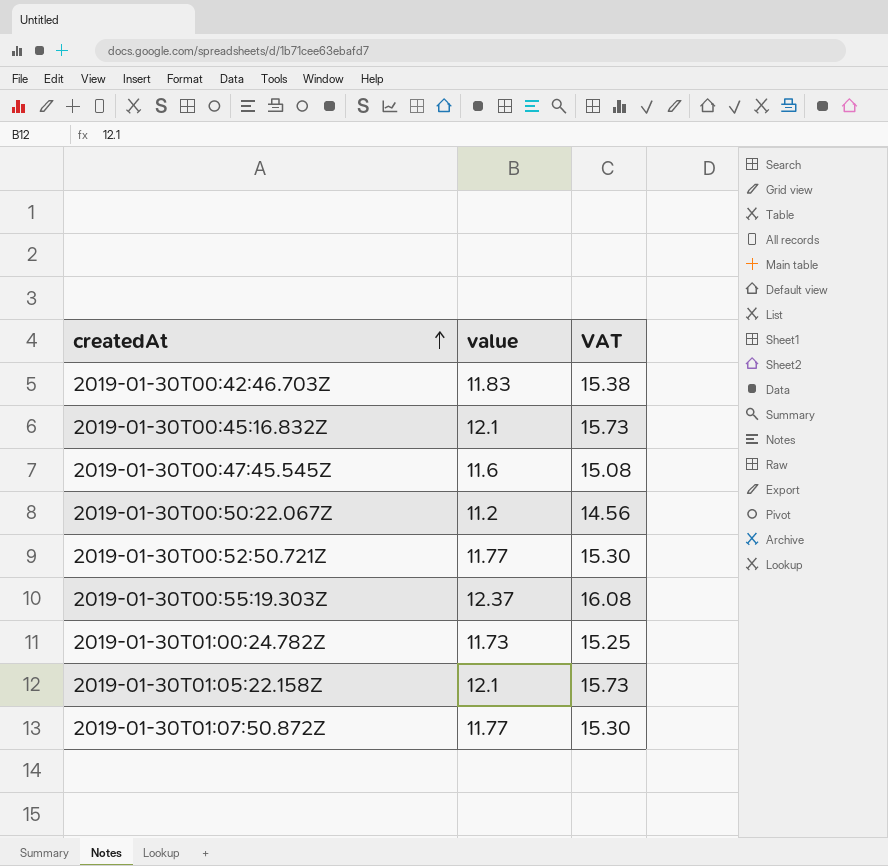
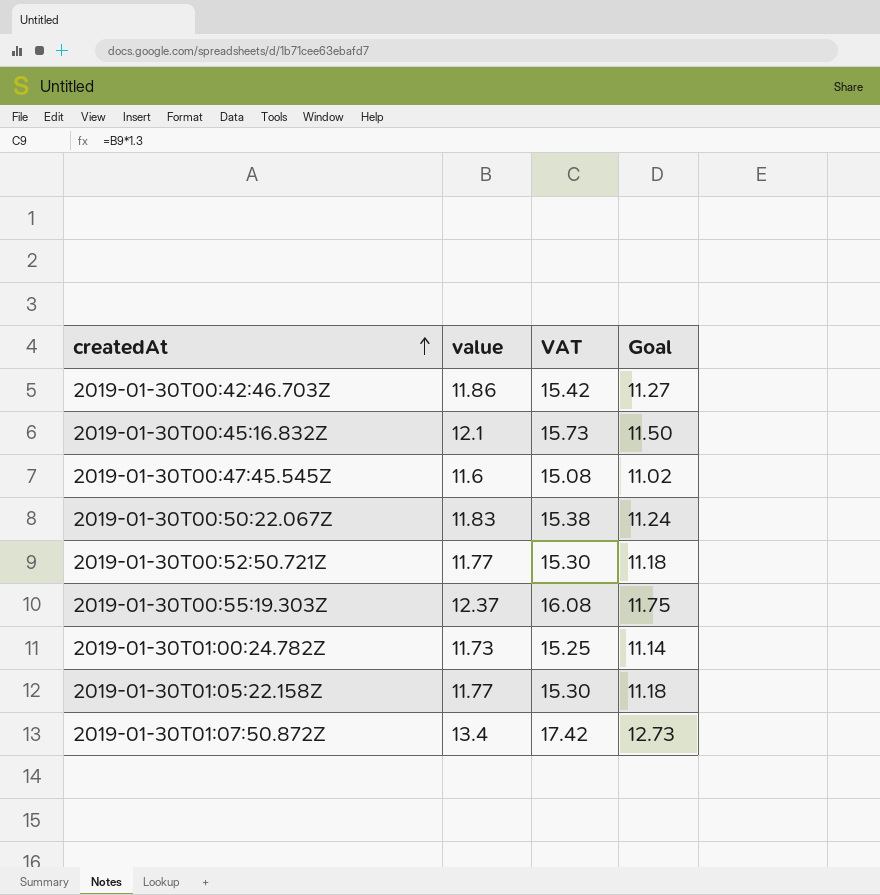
column Goal | formula: none -> [value] * 0.95
2019-01-30T00:42:46.703Z | value: 11.83 -> 11.86
2019-01-30T00:42:46.703Z | VAT: 15.38 -> 15.42
2019-01-30T00:50:22.067Z | value: 11.2 -> 11.83
2019-01-30T00:50:22.067Z | VAT: 14.56 -> 15.38
2019-01-30T01:05:22.158Z | value: 12.1 -> 11.77
2019-01-30T01:05:22.158Z | VAT: 15.73 -> 15.30
2019-01-30T01:07:50.872Z | value: 11.77 -> 13.4
2019-01-30T01:07:50.872Z | VAT: 15.30 -> 17.42

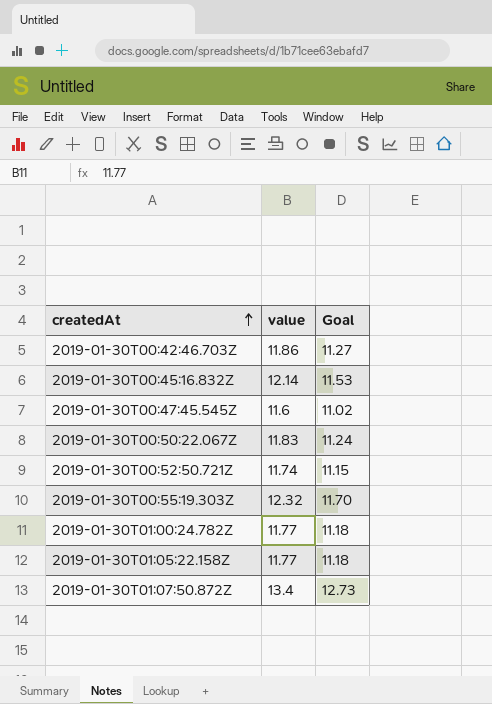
column VAT | formula: [value] * 1.3 -> none
2019-01-30T00:45:16.832Z | value: 12.1 -> 12.14
2019-01-30T00:45:16.832Z | Goal: 11.50 -> 11.53
2019-01-30T00:52:50.721Z | value: 11.77 -> 11.74
2019-01-30T00:52:50.721Z | Goal: 11.18 -> 11.15
2019-01-30T00:55:19.303Z | value: 12.37 -> 12.32
2019-01-30T00:55:19.303Z | Goal: 11.75 -> 11.70
2019-01-30T01:00:24.782Z | value: 11.73 -> 11.77
2019-01-30T01:00:24.782Z | Goal: 11.14 -> 11.18

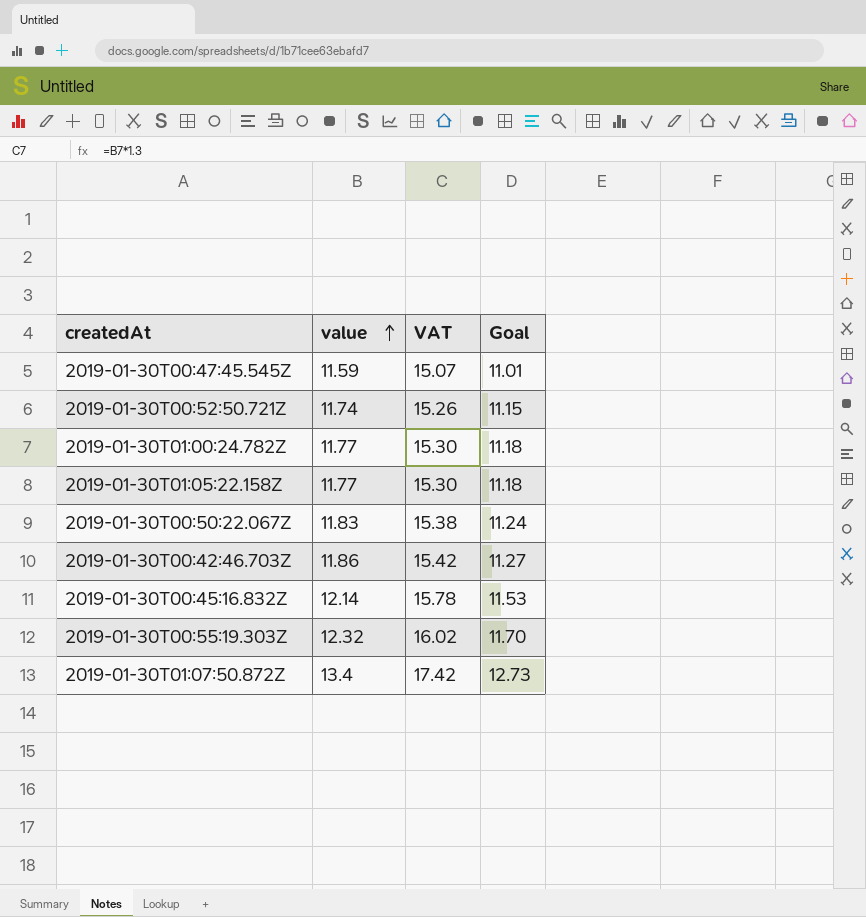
row order: createdAt ascending -> value ascending
column VAT | formula: none -> [value] * 1.3
2019-01-30T00:47:45.545Z | value: 11.6 -> 11.59
2019-01-30T00:47:45.545Z | Goal: 11.02 -> 11.01

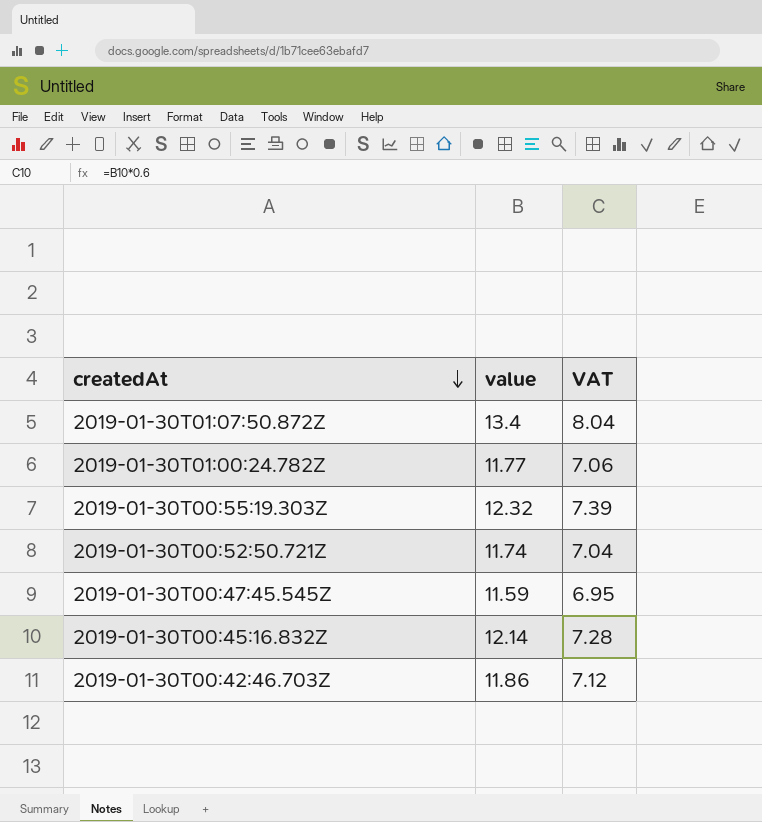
row order: value ascending -> createdAt descending
column Goal | formula: [value] * 0.95 -> none
column VAT | formula: [value] * 1.3 -> [value] * 0.6
row 2019-01-30T01:05:22.158Z: 11.77 | 15.30 | 11.18 -> none
row 2019-01-30T00:50:22.067Z: 11.83 | 15.38 | 11.24 -> none

